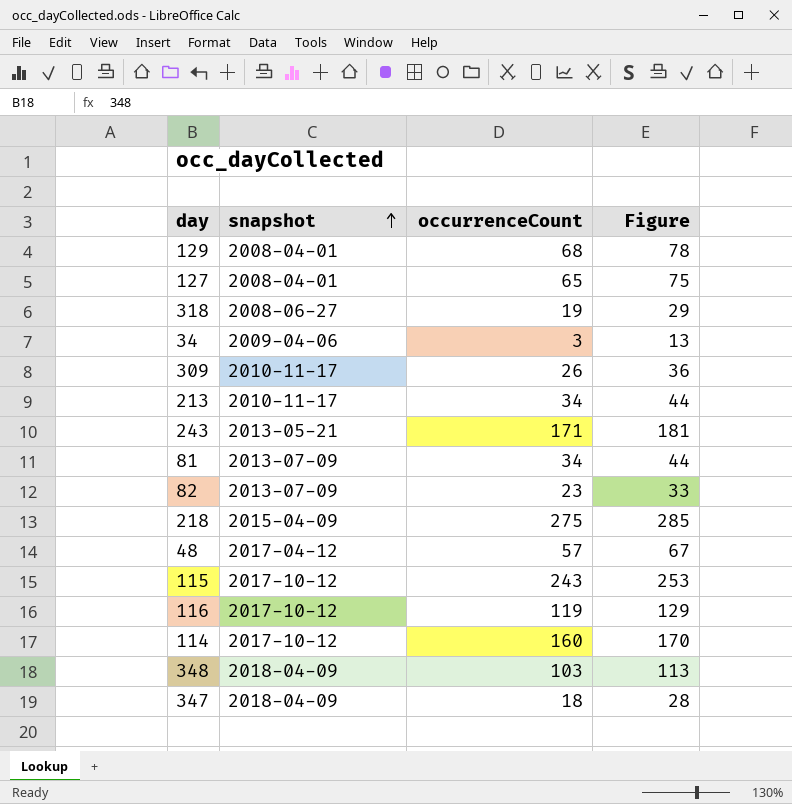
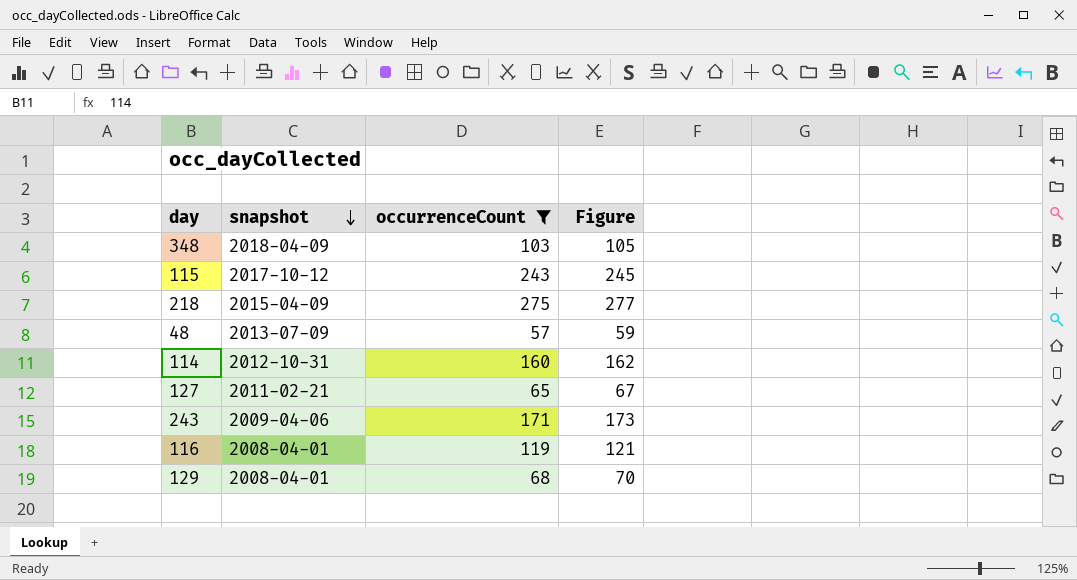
filter: none -> occurrenceCount >= 57
row order: snapshot ascending -> snapshot descending
column Figure | formula: [occurrenceCount] + 10 -> [occurrenceCount] + 2
48 | snapshot: 2017-04-12 -> 2013-07-09
114 | snapshot: 2017-10-12 -> 2012-10-31
127 | snapshot: 2008-04-01 -> 2011-02-21
243 | snapshot: 2013-05-21 -> 2009-04-06
116 | snapshot: 2017-10-12 -> 2008-04-01

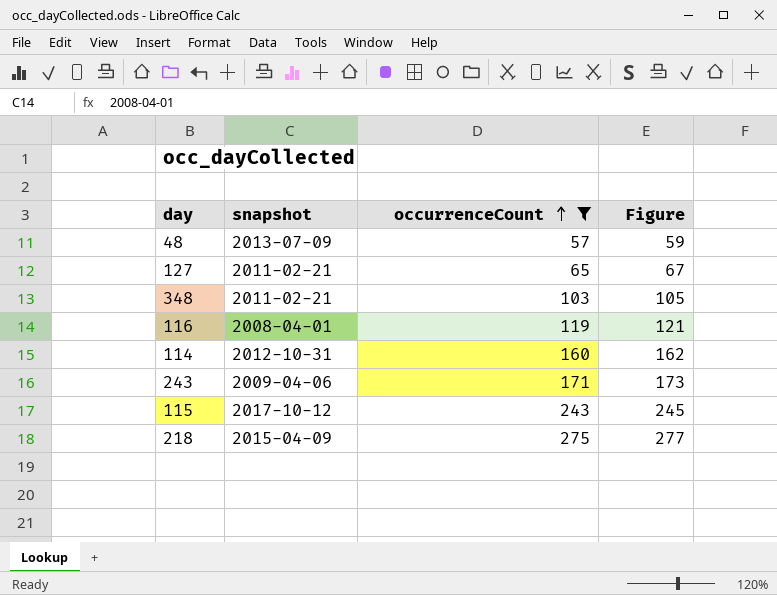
row order: snapshot descending -> occurrenceCount ascending
row 129: 2008-04-01 | 68 | 70 -> none
348 | snapshot: 2018-04-09 -> 2011-02-21

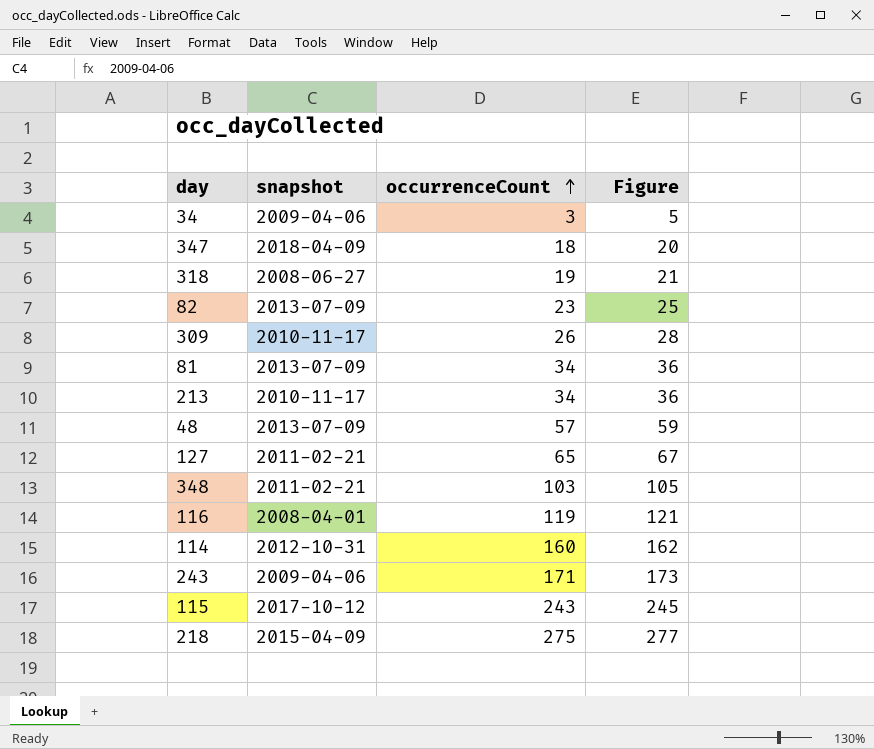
filter: occurrenceCount >= 57 -> none

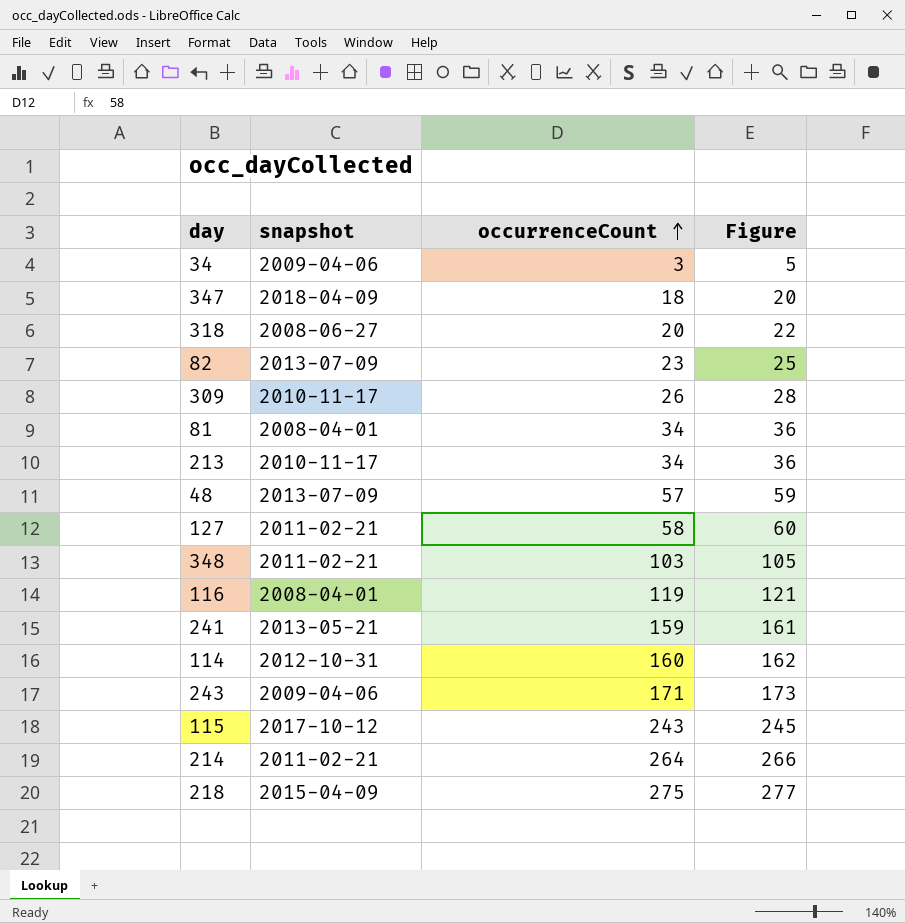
318 | occurrenceCount: 19 -> 20
318 | Figure: 21 -> 22
81 | snapshot: 2013-07-09 -> 2008-04-01
127 | occurrenceCount: 65 -> 58
127 | Figure: 67 -> 60
row 241: none -> 2013-05-21 | 159 | 161
row 214: none -> 2011-02-21 | 264 | 266

